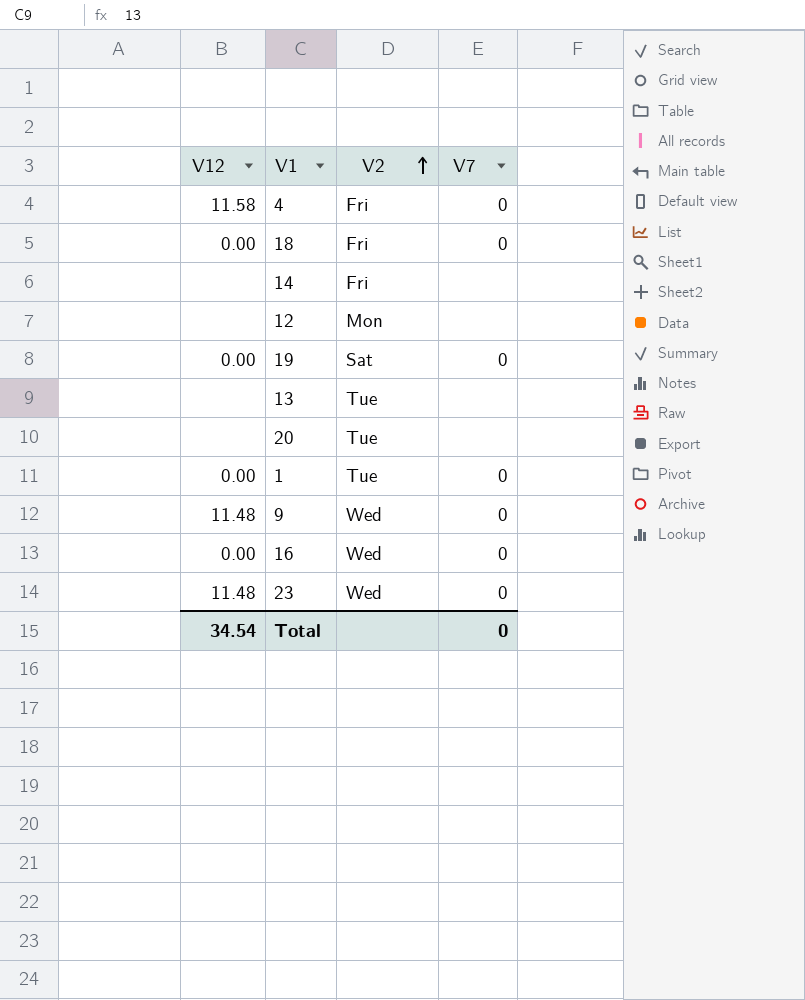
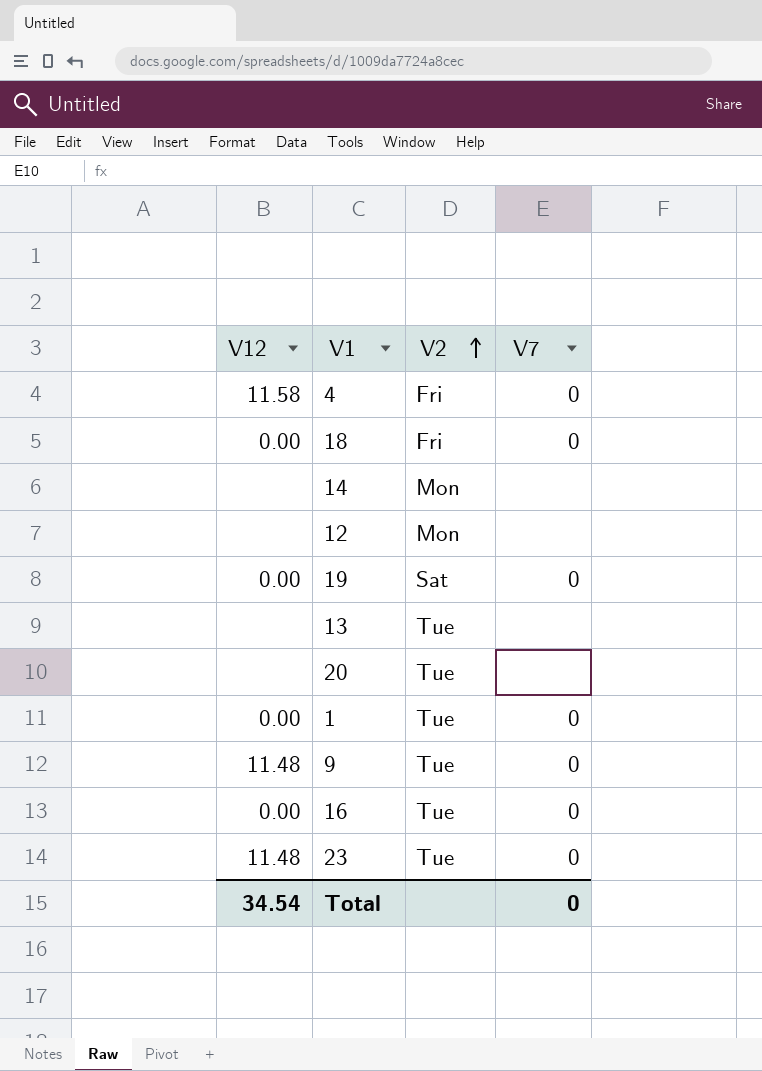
14 | V2: Fri -> Mon
9 | V2: Wed -> Tue
16 | V2: Wed -> Tue
23 | V2: Wed -> Tue

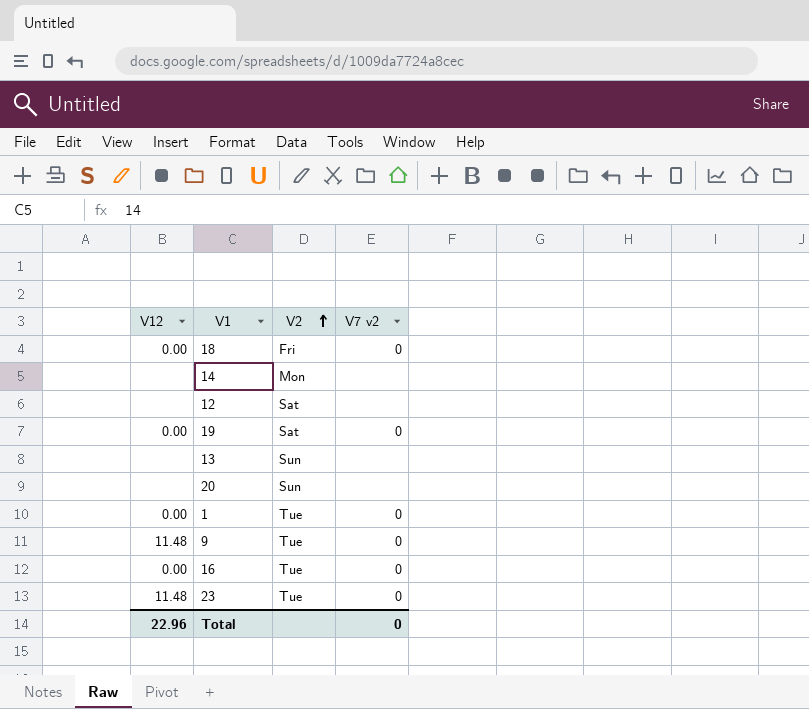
column name: V7 -> V7 v2
row 4: 11.58 | Fri | 0 -> none
12 | V2: Mon -> Sat
13 | V2: Tue -> Sun
20 | V2: Tue -> Sun
Total | V12: 34.54 -> 22.96

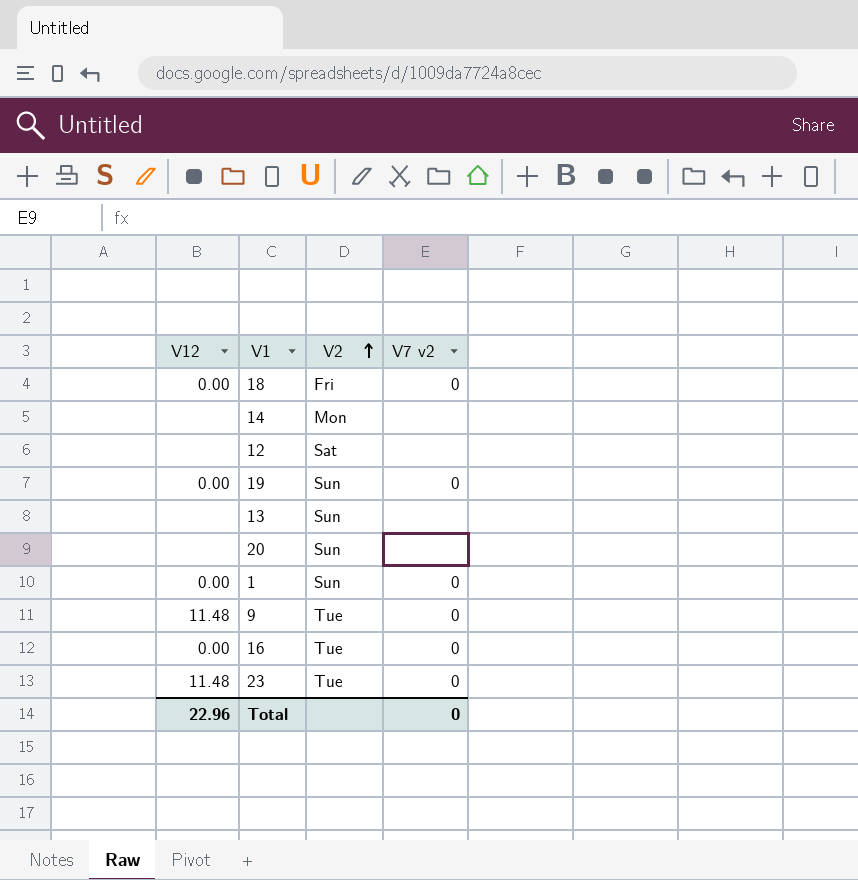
19 | V2: Sat -> Sun
1 | V2: Tue -> Sun

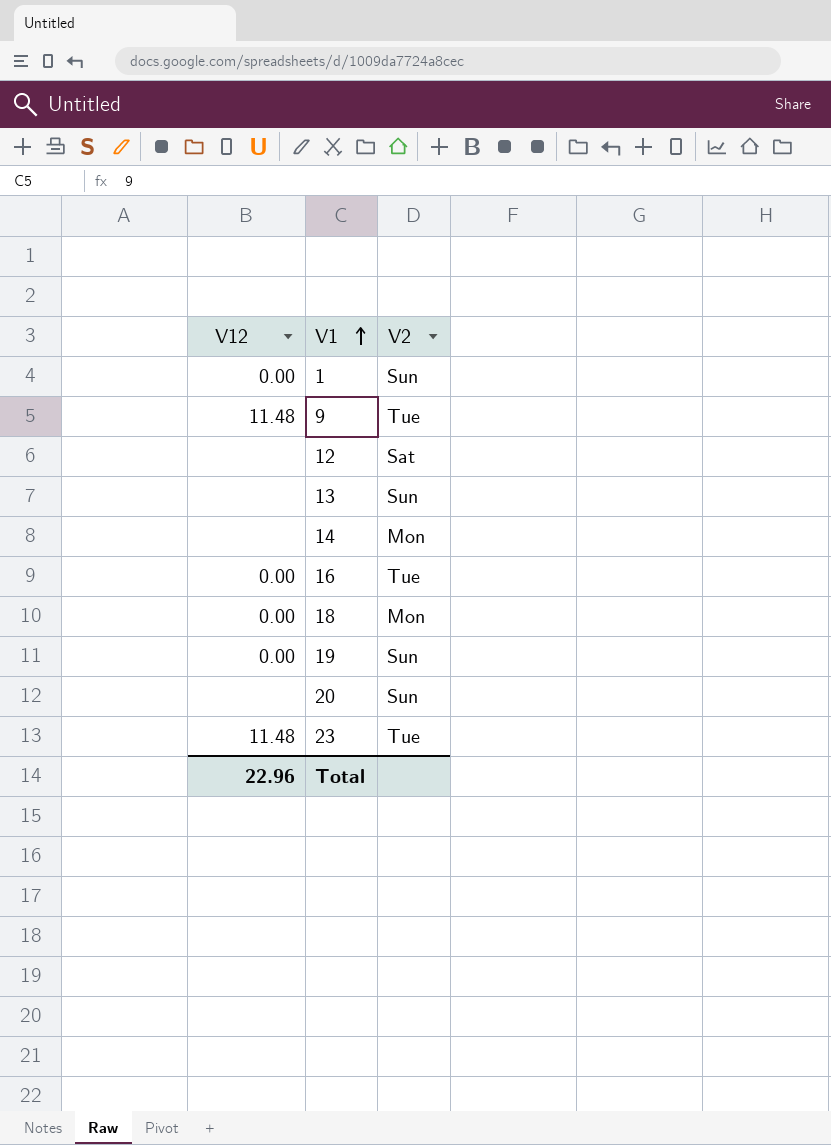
row order: V2 ascending -> V1 ascending
column V7 v2 | position: 4 -> none
18 | V2: Fri -> Mon

